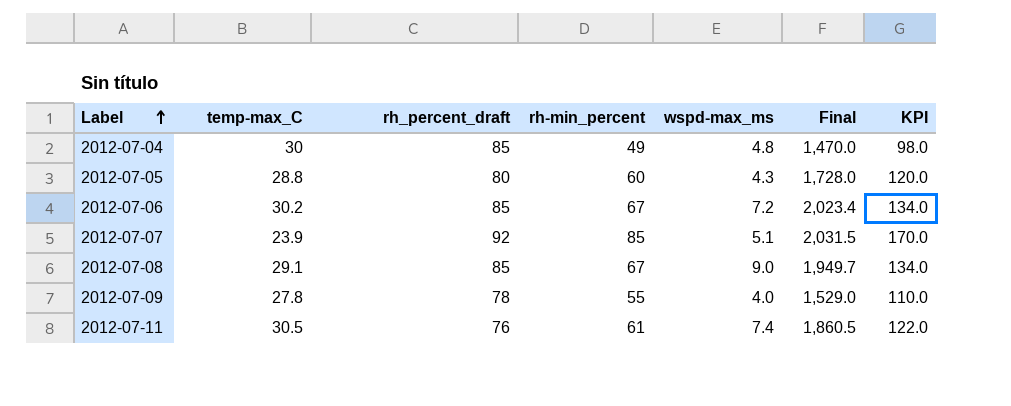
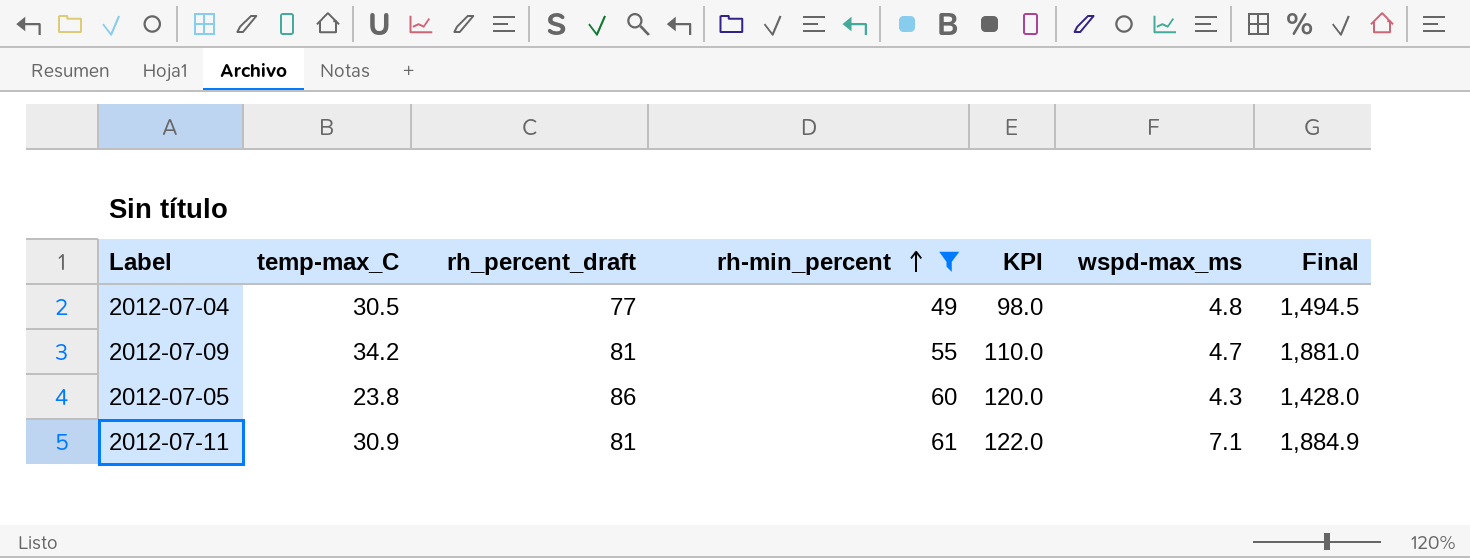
filter: none -> rh-min_percent <= 61
row order: Label ascending -> rh-min_percent ascending
column KPI | position: 7 -> 5
2012-07-04 | temp-max_C: 30 -> 30.5
2012-07-04 | rh_percent_draft: 85 -> 77
2012-07-04 | Final: 1,470.0 -> 1,494.5
2012-07-09 | temp-max_C: 27.8 -> 34.2
2012-07-09 | rh_percent_draft: 78 -> 81
2012-07-09 | wspd-max_ms: 4.0 -> 4.7
2012-07-09 | Final: 1,529.0 -> 1,881.0
2012-07-05 | temp-max_C: 28.8 -> 23.8
2012-07-05 | rh_percent_draft: 80 -> 86
2012-07-05 | Final: 1,728.0 -> 1,428.0
2012-07-11 | temp-max_C: 30.5 -> 30.9
2012-07-11 | rh_percent_draft: 76 -> 81
2012-07-11 | wspd-max_ms: 7.4 -> 7.1
2012-07-11 | Final: 1,860.5 -> 1,884.9

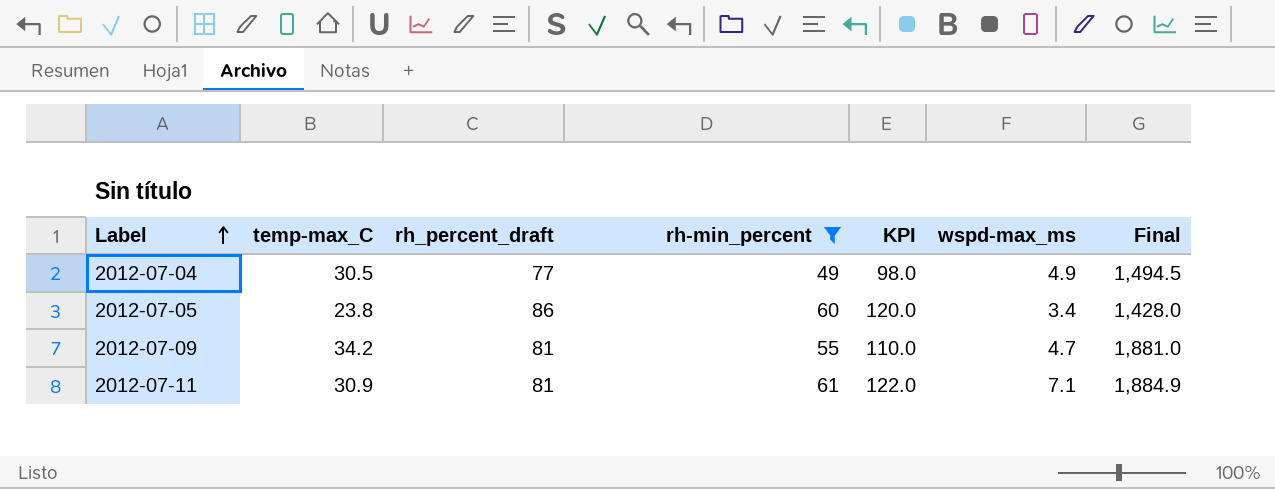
row order: rh-min_percent ascending -> Label ascending
2012-07-04 | wspd-max_ms: 4.8 -> 4.9
2012-07-05 | wspd-max_ms: 4.3 -> 3.4

